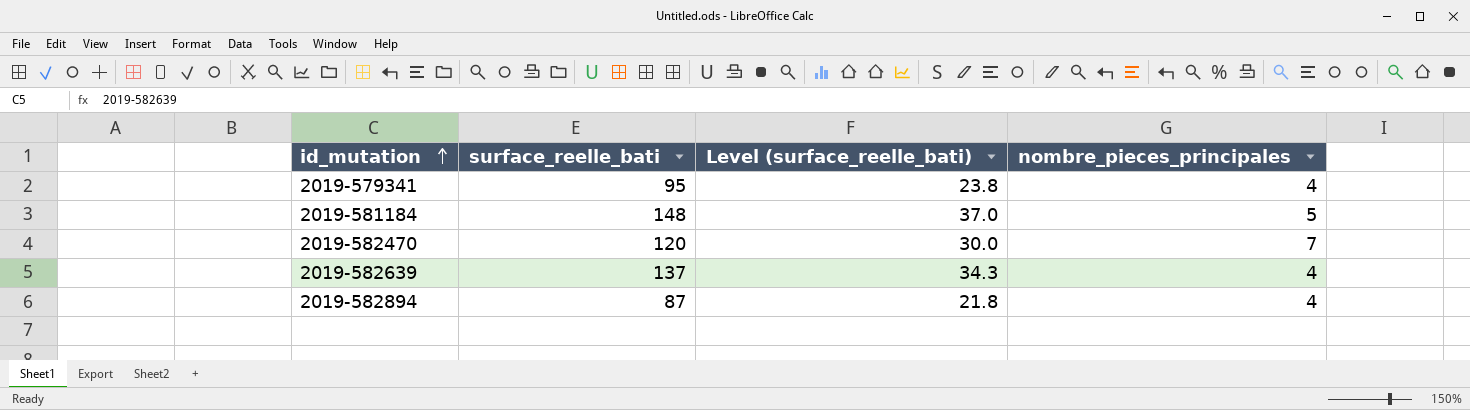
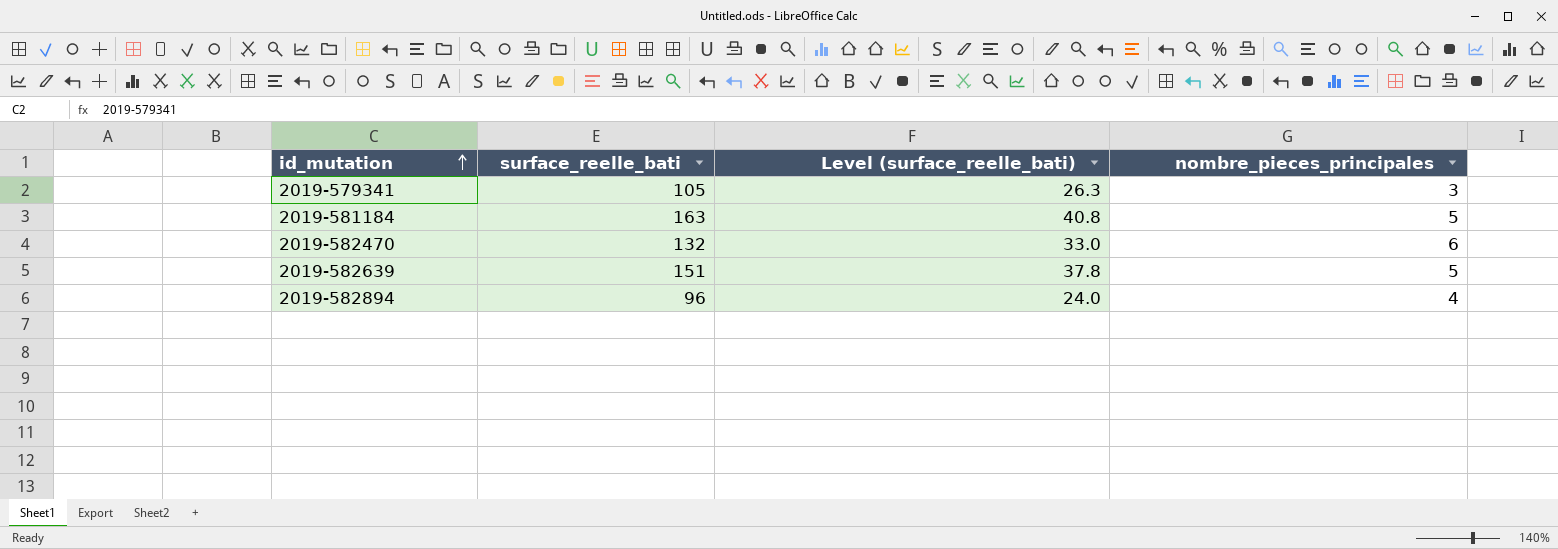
2019-579341 | surface_reelle_bati: 95 -> 105
2019-579341 | Level (surface_reelle_bati): 23.8 -> 26.3
2019-579341 | nombre_pieces_principales: 4 -> 3
2019-581184 | surface_reelle_bati: 148 -> 163
2019-581184 | Level (surface_reelle_bati): 37.0 -> 40.8
2019-582470 | surface_reelle_bati: 120 -> 132
2019-582470 | Level (surface_reelle_bati): 30.0 -> 33.0
2019-582470 | nombre_pieces_principales: 7 -> 6
2019-582639 | surface_reelle_bati: 137 -> 151
2019-582639 | Level (surface_reelle_bati): 34.3 -> 37.8
2019-582639 | nombre_pieces_principales: 4 -> 5
2019-582894 | surface_reelle_bati: 87 -> 96
2019-582894 | Level (surface_reelle_bati): 21.8 -> 24.0

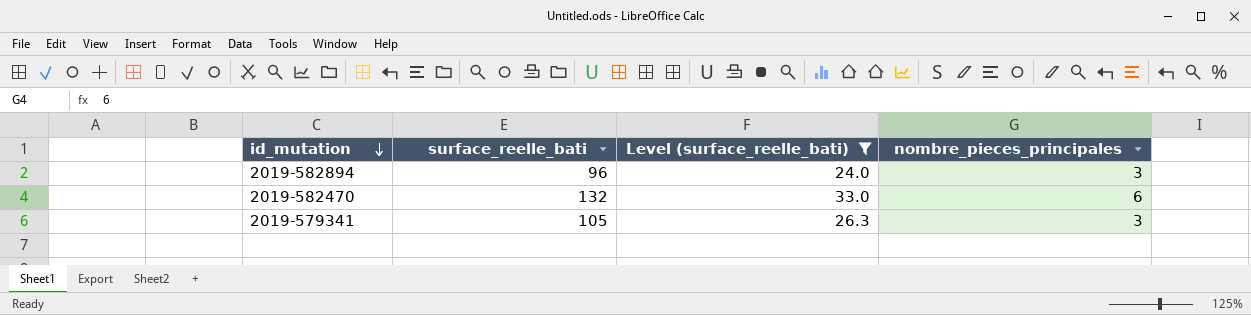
filter: none -> Level (surface_reelle_bati) <= 33.0
row order: id_mutation ascending -> id_mutation descending
2019-582894 | nombre_pieces_principales: 4 -> 3

